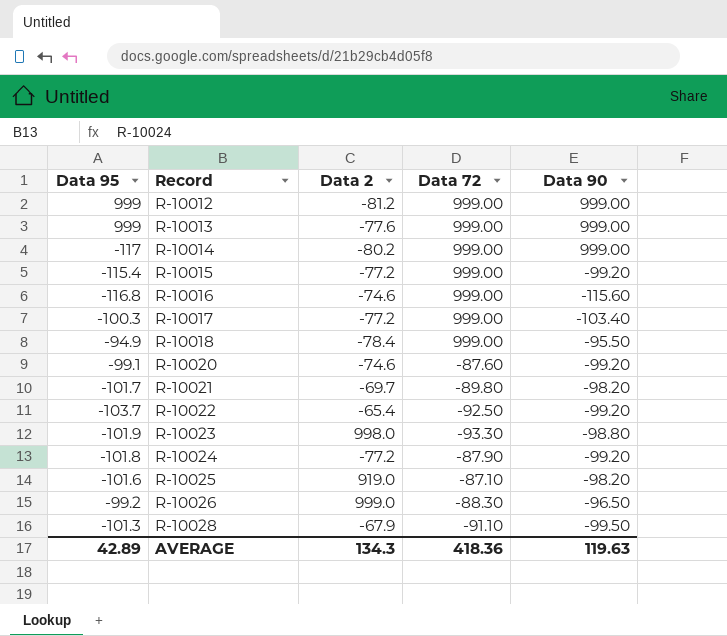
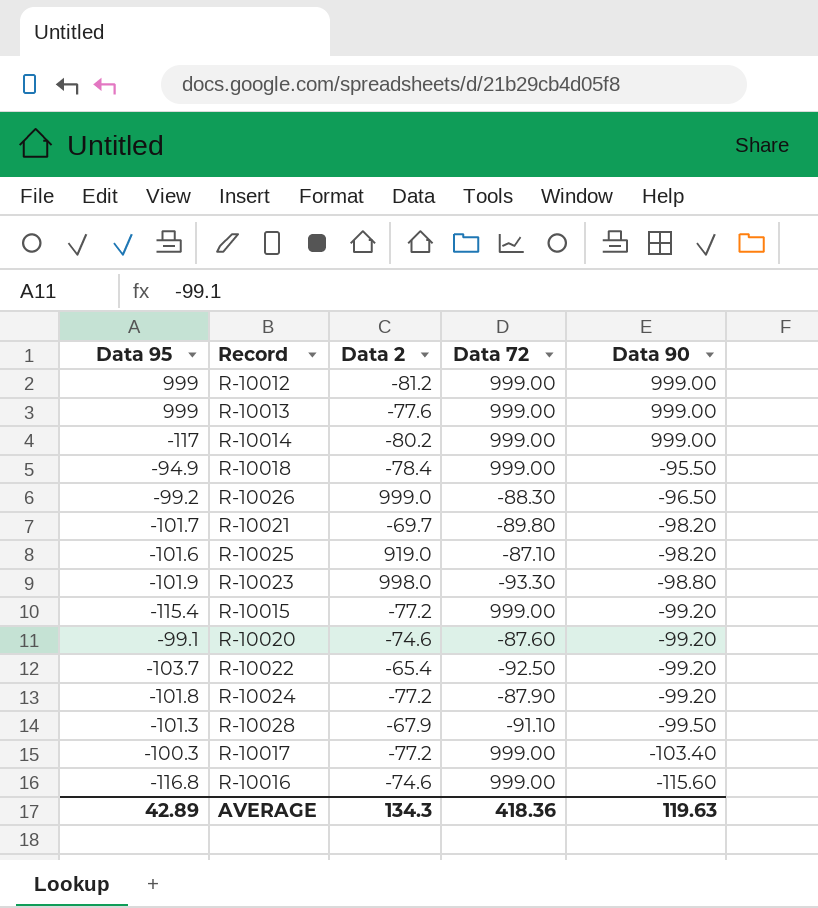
row order: Record ascending -> Data 90 descending

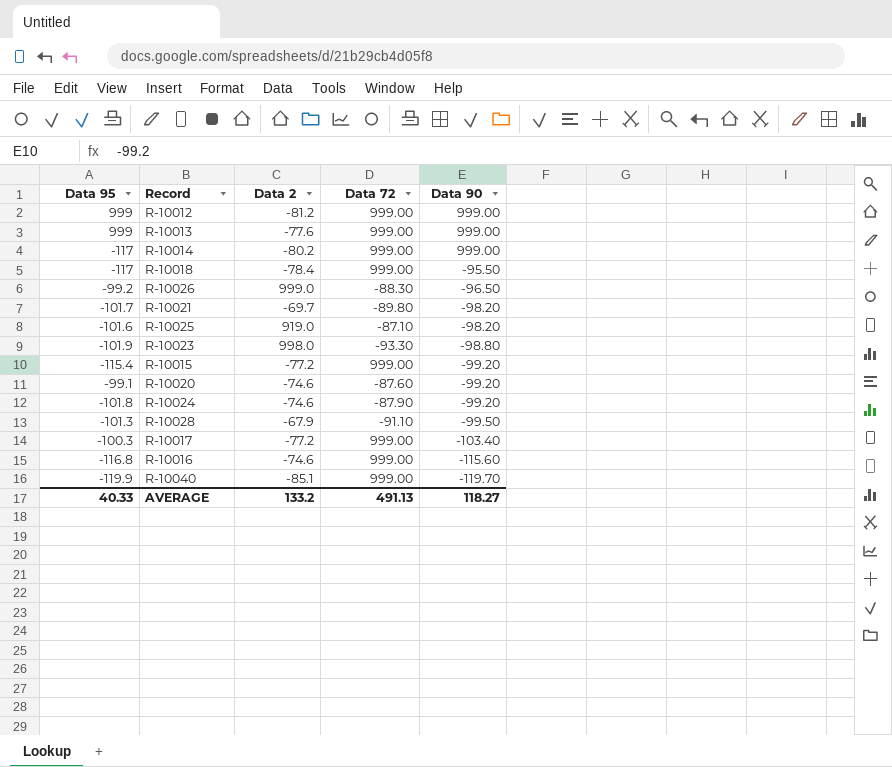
row R-10022: -103.7 | -65.4 | -92.50 | -99.20 -> none
R-10018 | Data 95: -94.9 -> -117
R-10024 | Data 2: -77.2 -> -74.6
row R-10040: none -> -119.9 | -85.1 | 999.00 | -119.70
AVERAGE | Data 95: 42.89 -> 40.33
AVERAGE | Data 2: 134.3 -> 133.2
AVERAGE | Data 72: 418.36 -> 491.13
AVERAGE | Data 90: 119.63 -> 118.27

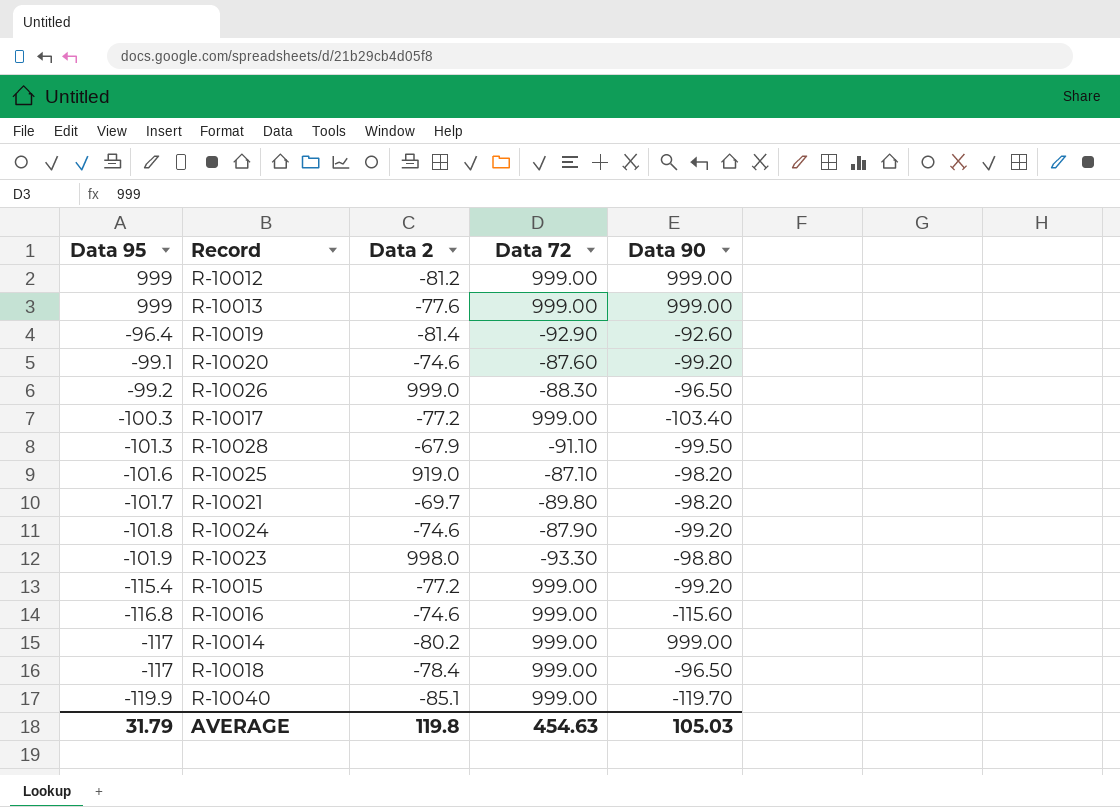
row order: Data 90 descending -> Data 95 descending
row R-10019: none -> -96.4 | -81.4 | -92.90 | -92.60
R-10018 | Data 90: -95.50 -> -96.50
AVERAGE | Data 95: 40.33 -> 31.79
AVERAGE | Data 2: 133.2 -> 119.8
AVERAGE | Data 72: 491.13 -> 454.63
AVERAGE | Data 90: 118.27 -> 105.03

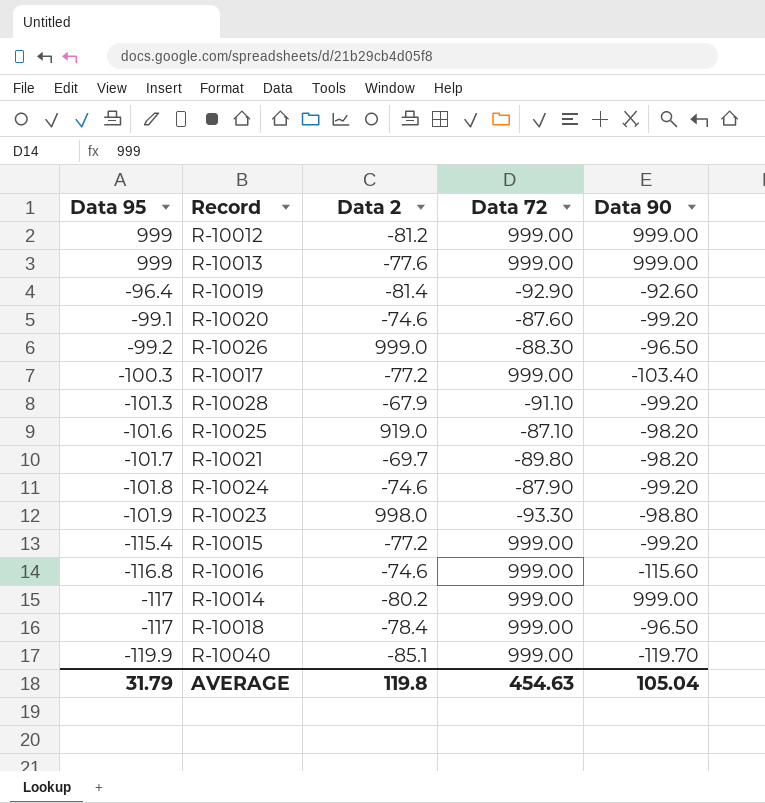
R-10028 | Data 90: -99.50 -> -99.20
AVERAGE | Data 90: 105.03 -> 105.04

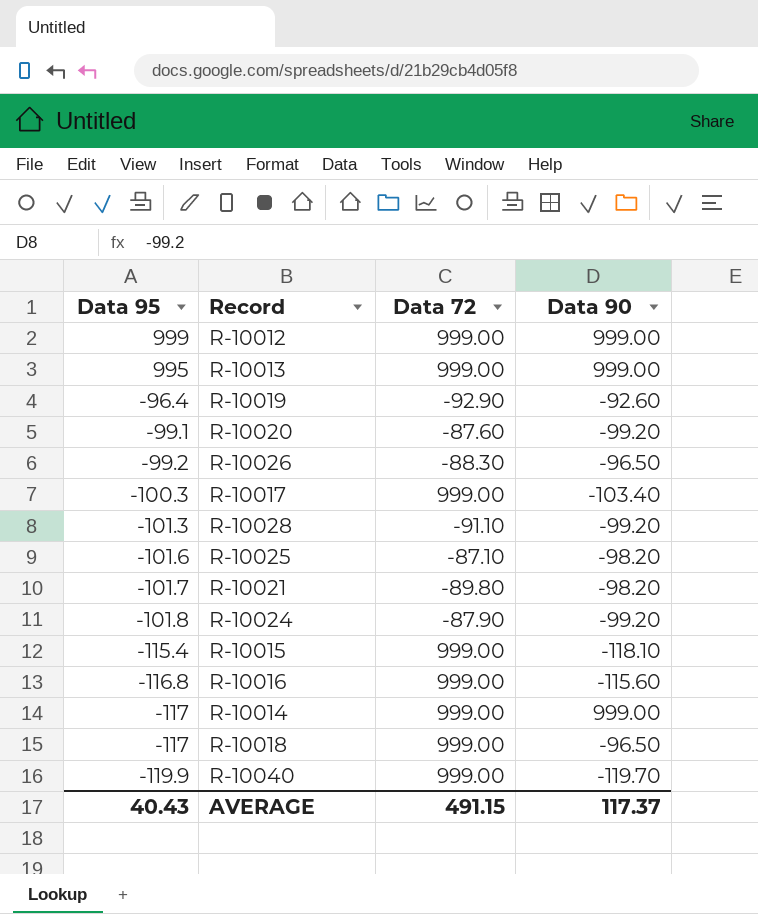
column Data 2 | position: 3 -> none
row R-10023: -101.9 | 998.0 | -93.30 | -98.80 -> none
R-10013 | Data 95: 999 -> 995
R-10015 | Data 90: -99.20 -> -118.10
AVERAGE | Data 95: 31.79 -> 40.43
AVERAGE | Data 72: 454.63 -> 491.15
AVERAGE | Data 90: 105.04 -> 117.37

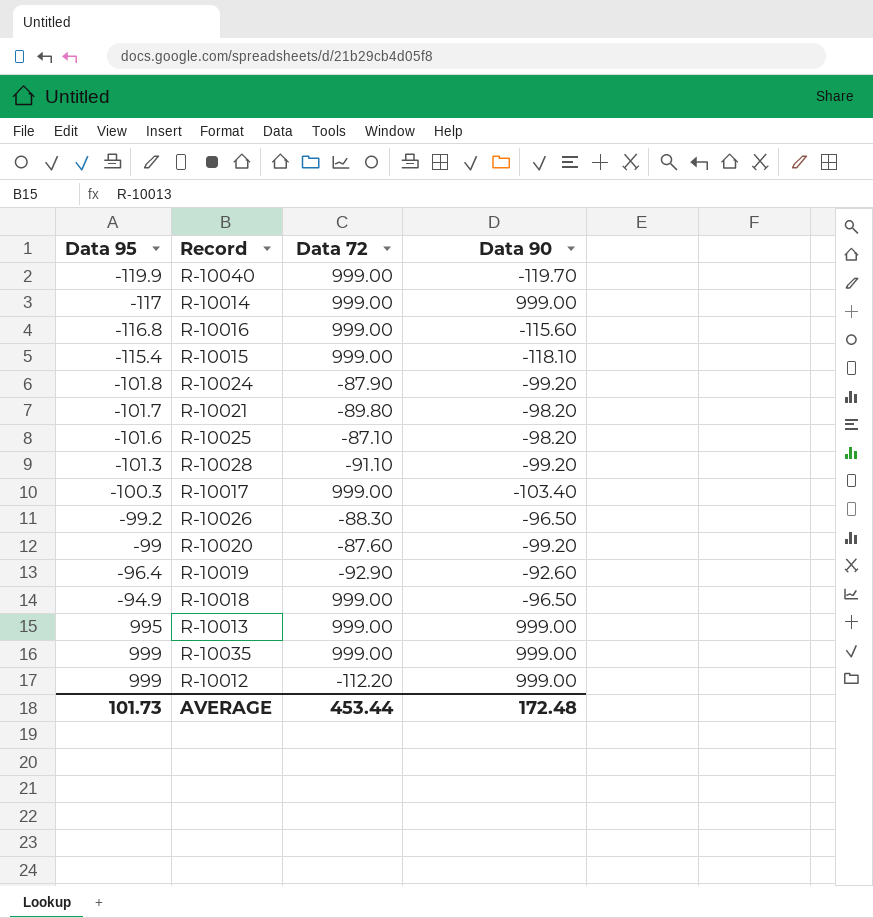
row order: Data 95 descending -> Data 95 ascending
R-10020 | Data 95: -99.1 -> -99
R-10018 | Data 95: -117 -> -94.9
row R-10035: none -> 999 | 999.00 | 999.00
R-10012 | Data 72: 999.00 -> -112.20
AVERAGE | Data 95: 40.43 -> 101.73
AVERAGE | Data 72: 491.15 -> 453.44
AVERAGE | Data 90: 117.37 -> 172.48

